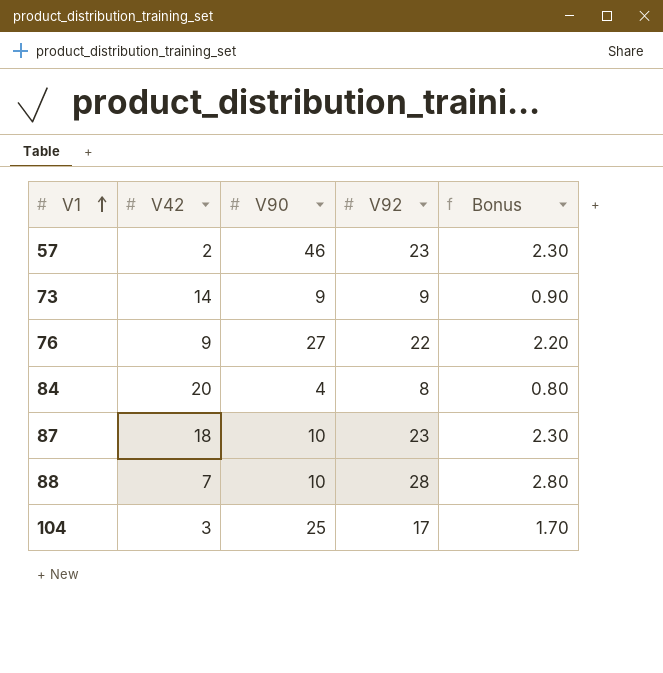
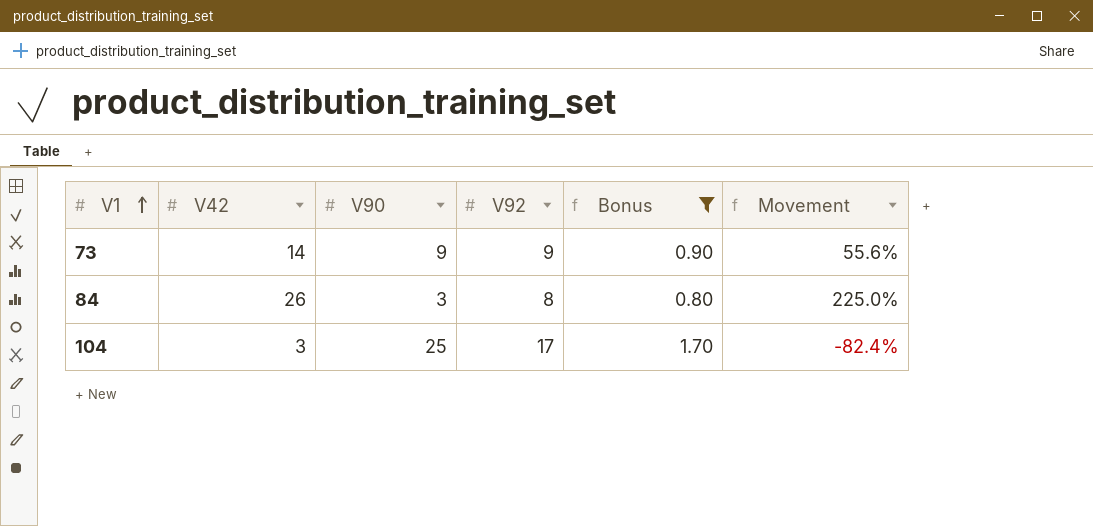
filter: none -> Bonus <= 1.70
column Movement | formula: none -> ([V42] - [V92]) / [V92]
84 | V42: 20 -> 26
84 | V90: 4 -> 3

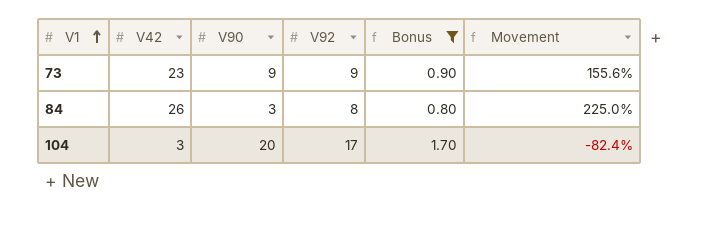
73 | V42: 14 -> 23
73 | Movement: 55.6% -> 155.6%
104 | V90: 25 -> 20

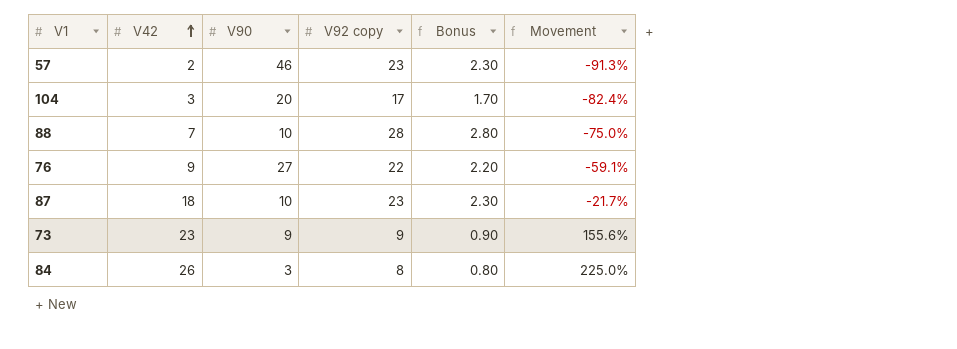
filter: Bonus <= 1.70 -> none
row order: V1 ascending -> V42 ascending
column name: V92 -> V92 copy

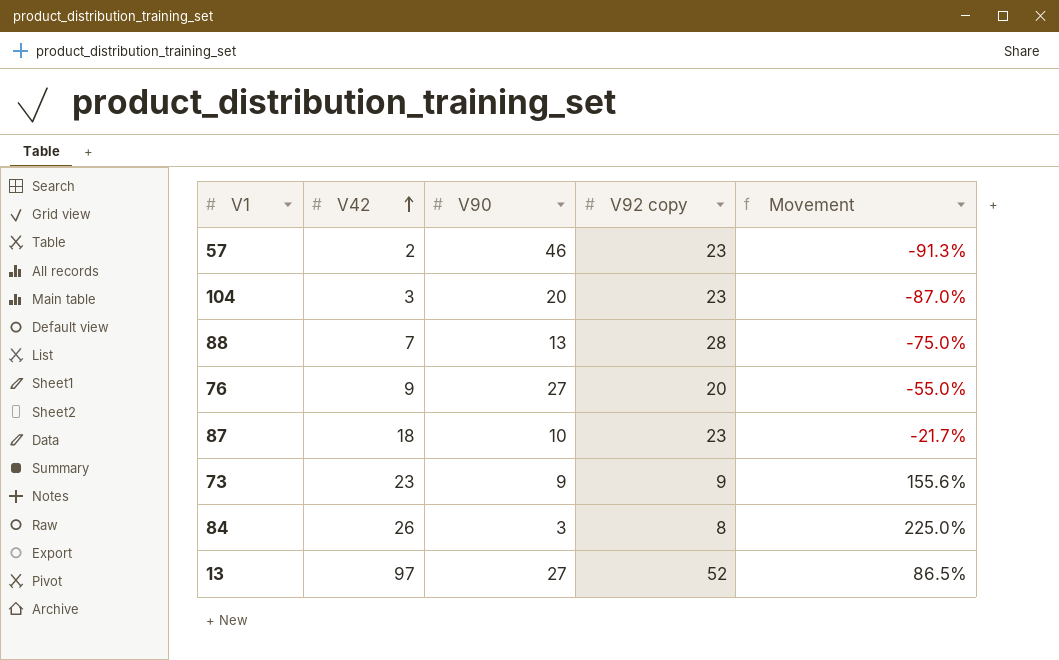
column Bonus | formula: [V92 copy] * 0.1 -> none
104 | V92 copy: 17 -> 23
104 | Movement: -82.4% -> -87.0%
88 | V90: 10 -> 13
76 | V92 copy: 22 -> 20
76 | Movement: -59.1% -> -55.0%
row 13: none -> 97 | 27 | 52 | 86.5%

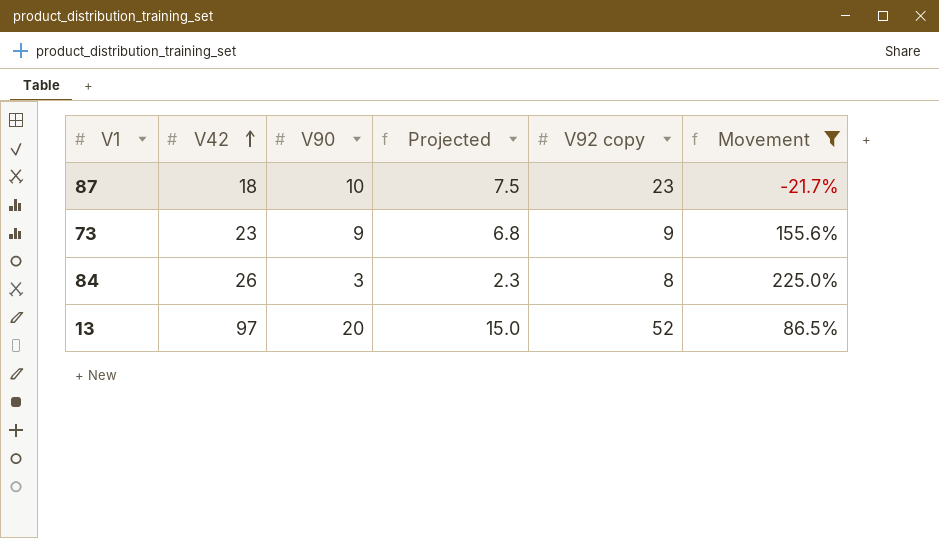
filter: none -> Movement >= -21.7%
column Projected | formula: none -> [V90] * 0.75
13 | V90: 27 -> 20

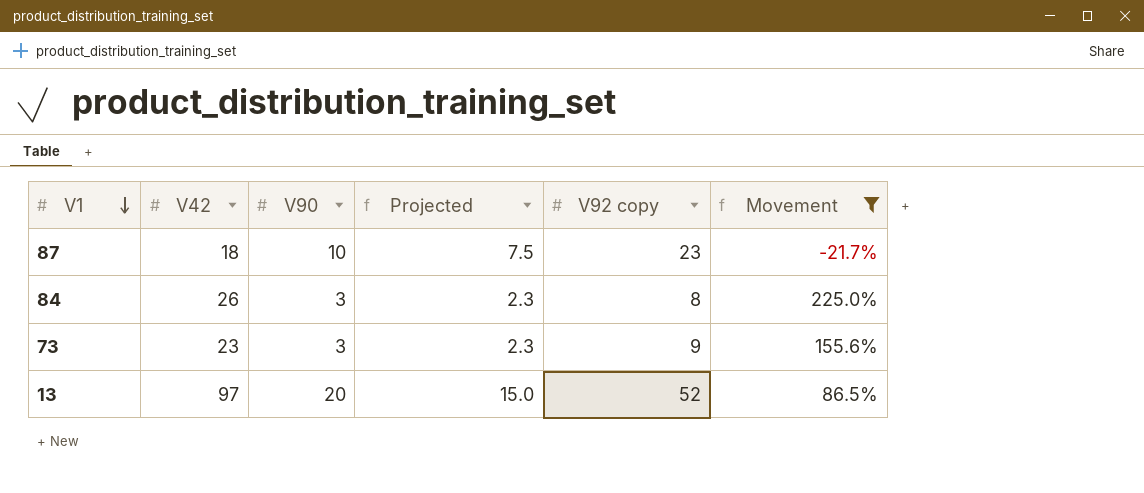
row order: V42 ascending -> V1 descending
73 | V90: 9 -> 3
73 | Projected: 6.8 -> 2.3

